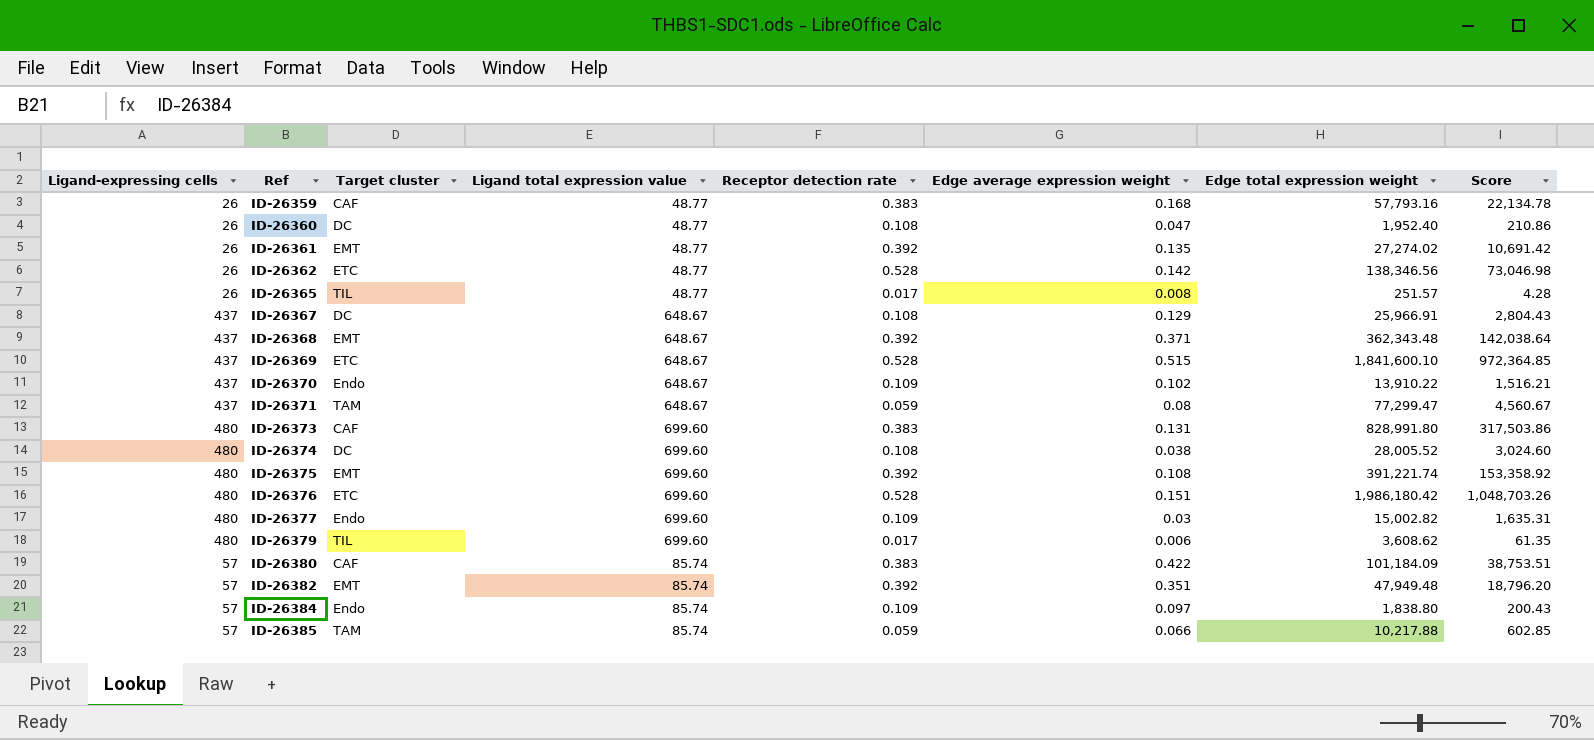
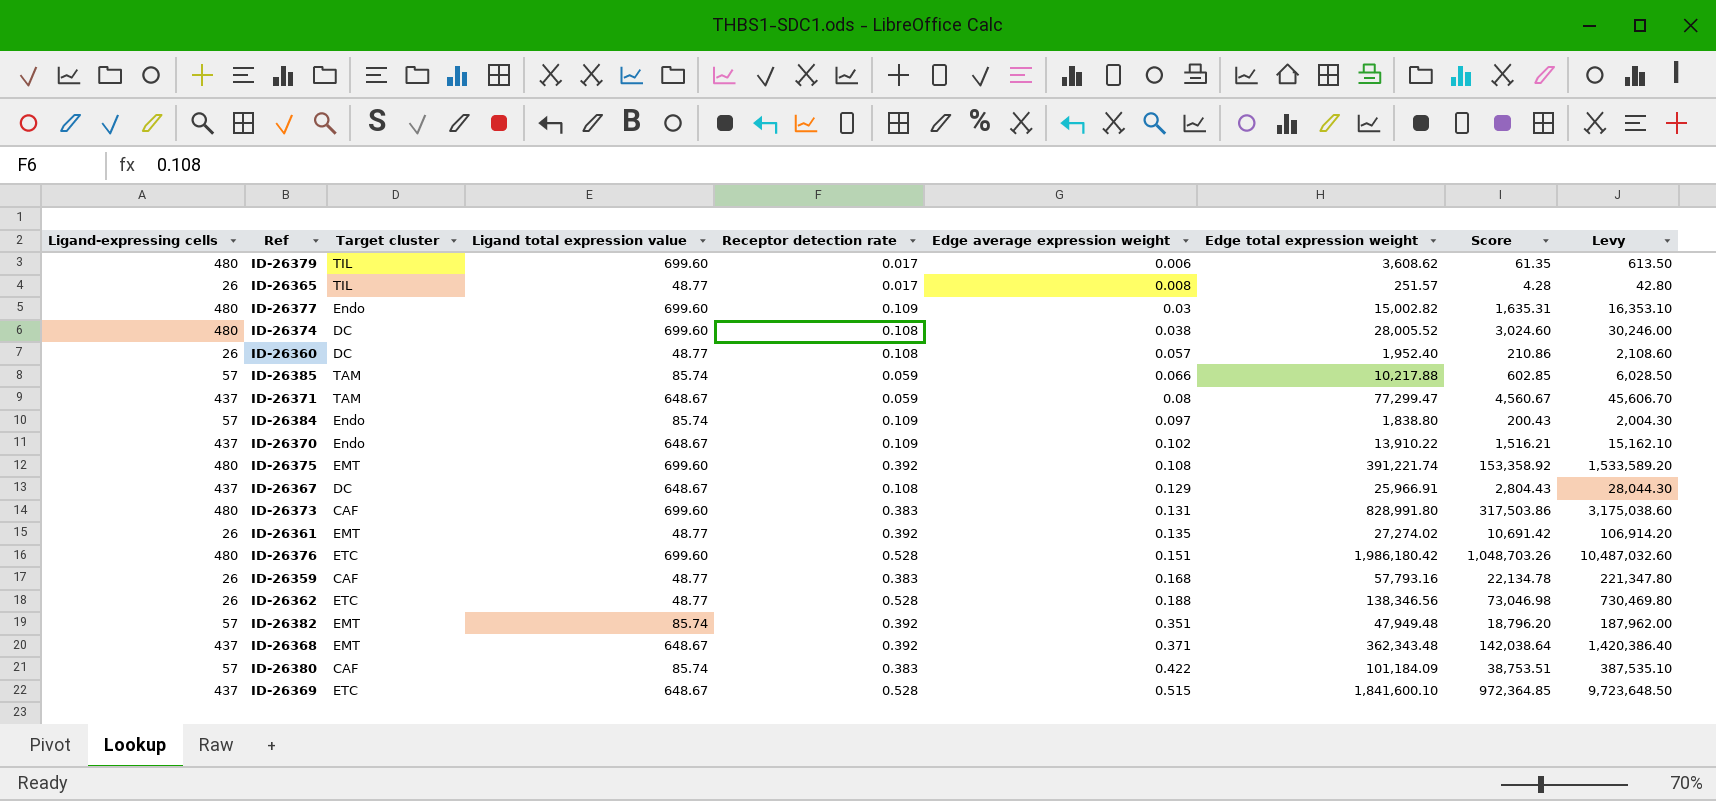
row order: Ref ascending -> Edge average expression weight ascending
column Levy | formula: none -> [Score] * 10
ID-26360 | Edge average expression weight: 0.047 -> 0.057
ID-26362 | Edge average expression weight: 0.142 -> 0.188

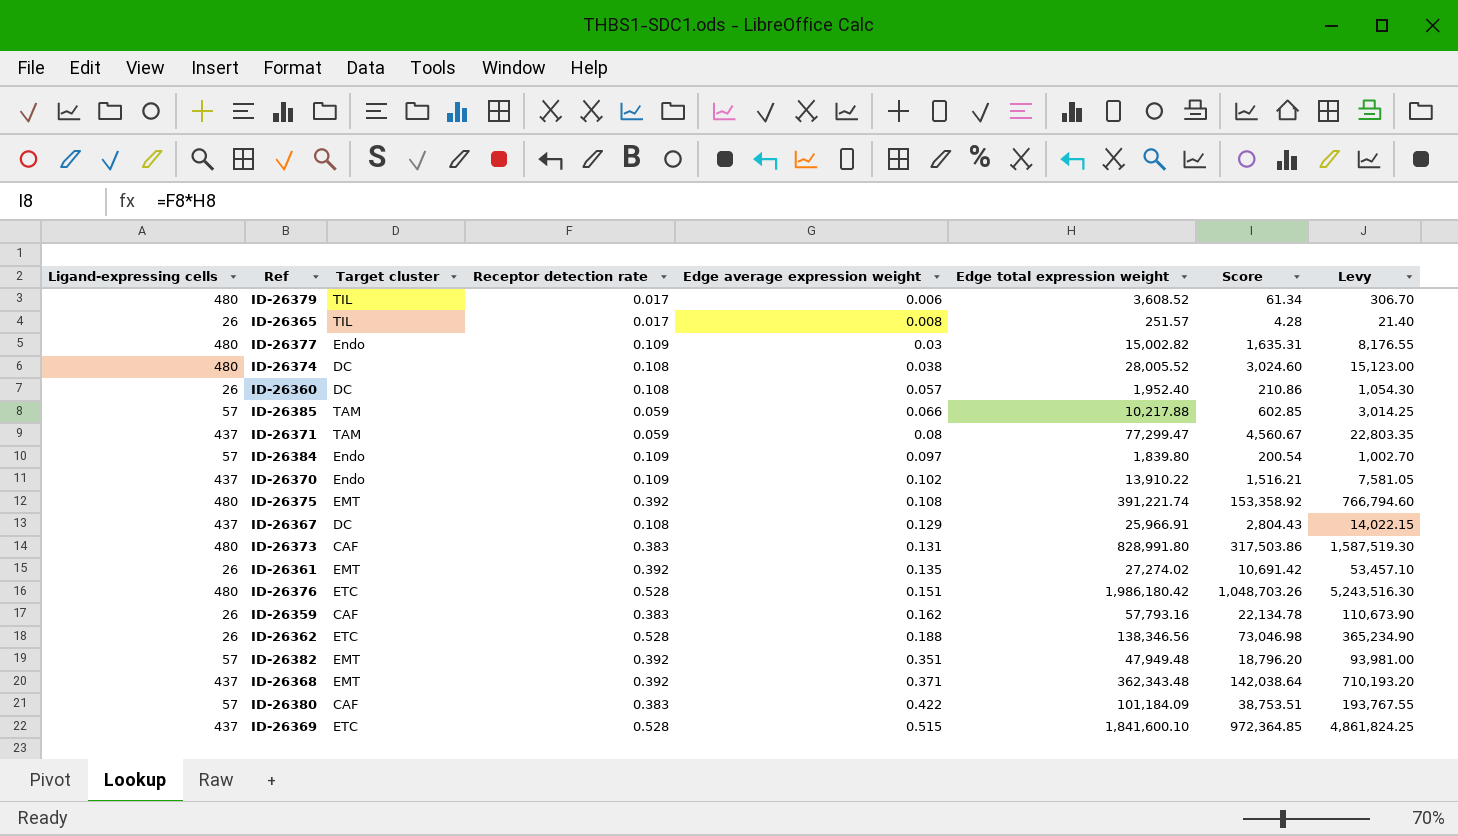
column Ligand total expression value | position: 4 -> none
column Levy | formula: [Score] * 10 -> [Score] * 5
ID-26379 | Edge total expression weight: 3,608.62 -> 3,608.52
ID-26379 | Score: 61.35 -> 61.34
ID-26384 | Edge total expression weight: 1,838.80 -> 1,839.80
ID-26384 | Score: 200.43 -> 200.54
ID-26359 | Edge average expression weight: 0.168 -> 0.162

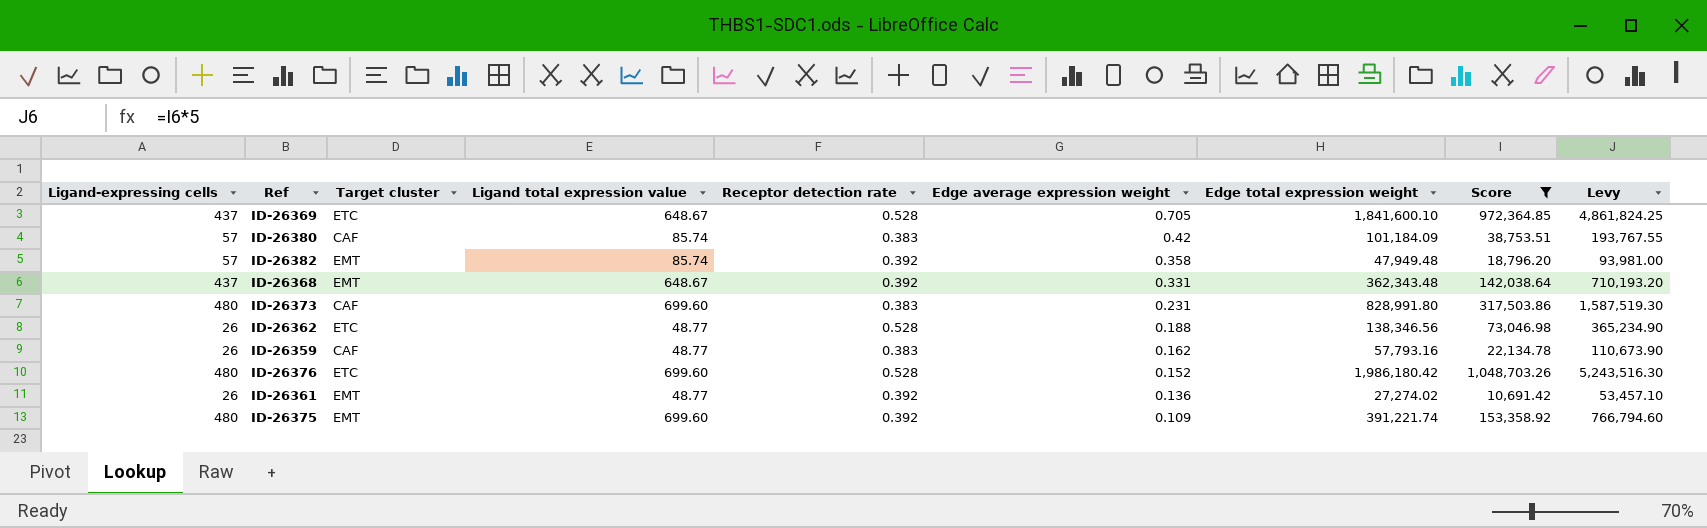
filter: none -> Score >= 10,691.42
row order: Edge average expression weight ascending -> Edge average expression weight descending
column Ligand total expression value | position: none -> 4
ID-26369 | Edge average expression weight: 0.515 -> 0.705
ID-26380 | Edge average expression weight: 0.422 -> 0.42
ID-26382 | Edge average expression weight: 0.351 -> 0.358
ID-26368 | Edge average expression weight: 0.371 -> 0.331
ID-26373 | Edge average expression weight: 0.131 -> 0.231
ID-26376 | Edge average expression weight: 0.151 -> 0.152
ID-26361 | Edge average expression weight: 0.135 -> 0.136
ID-26375 | Edge average expression weight: 0.108 -> 0.109

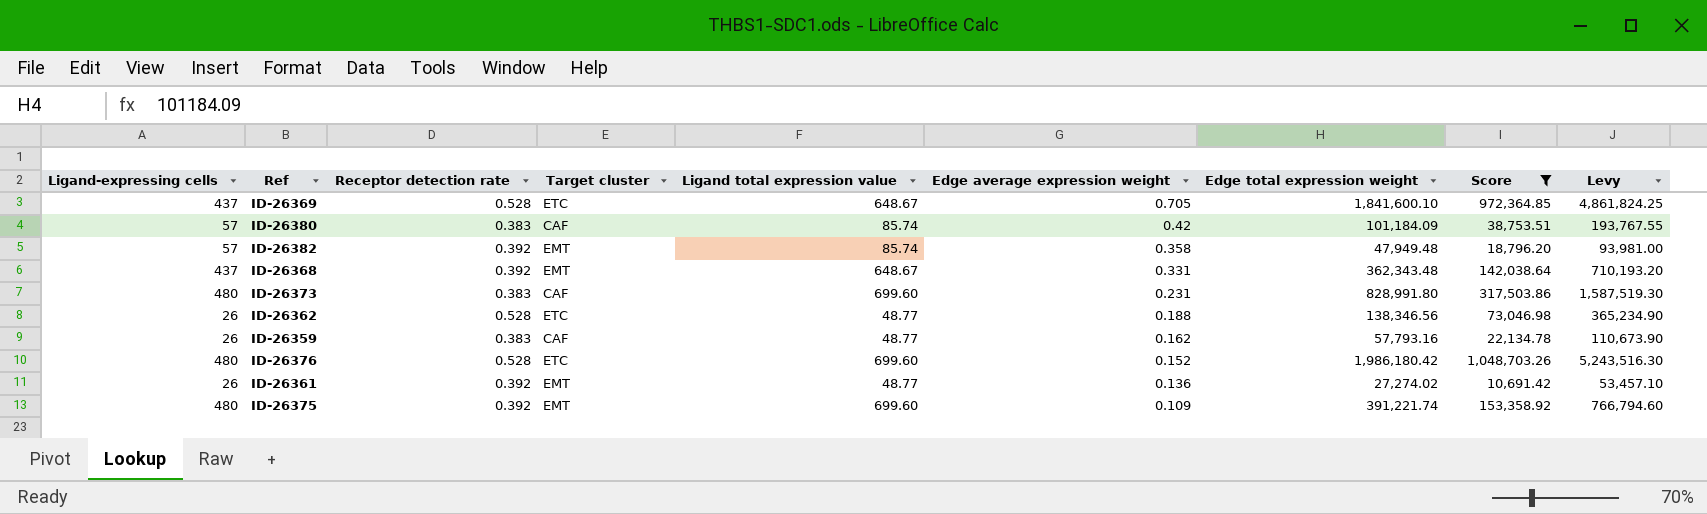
column Receptor detection rate | position: 5 -> 3

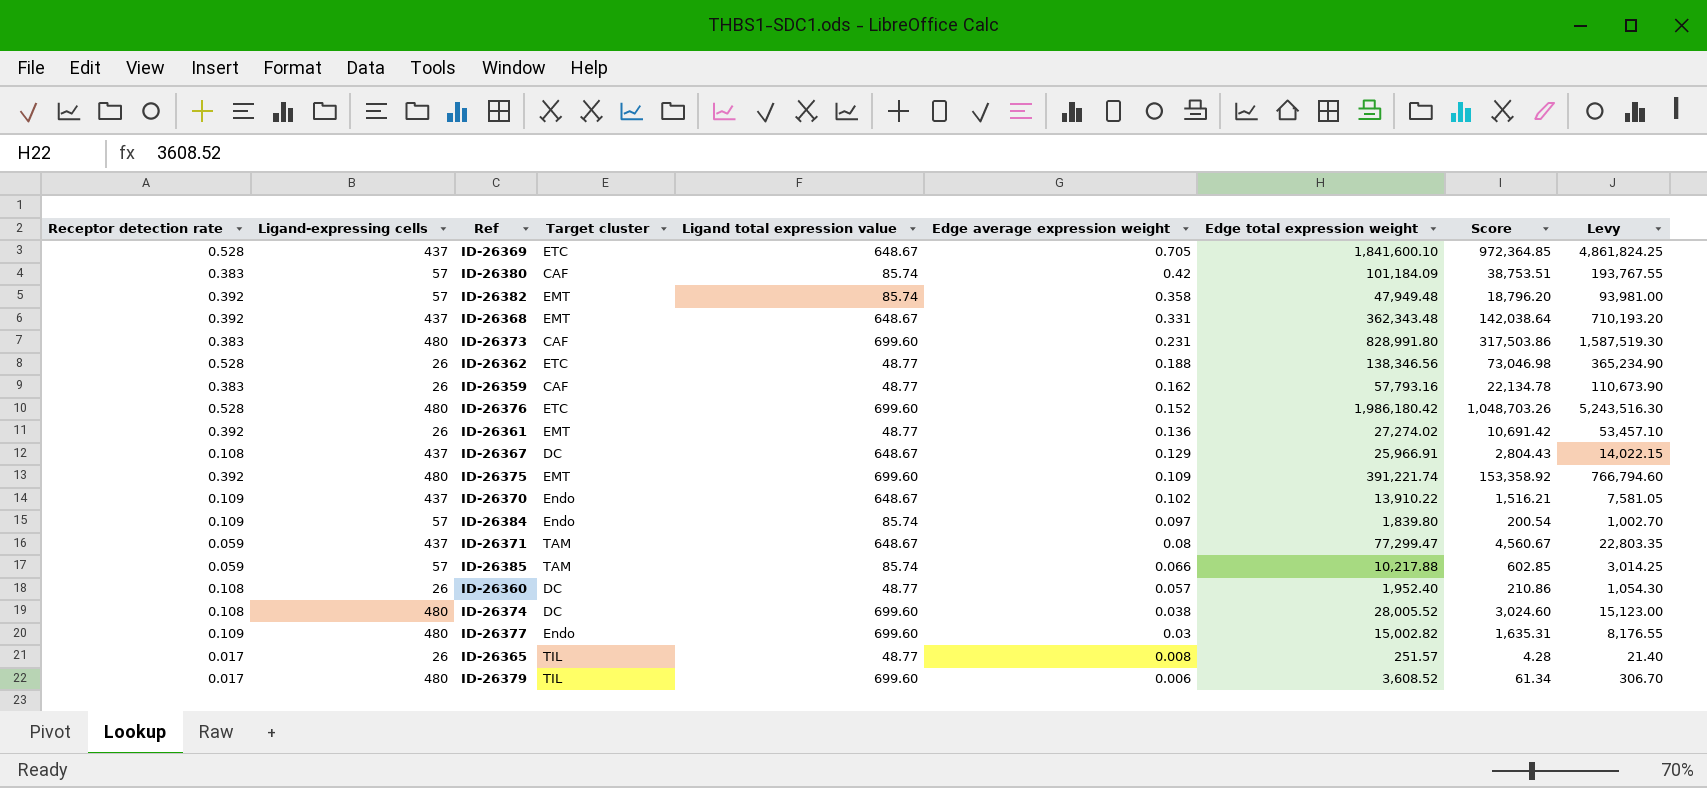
filter: Score >= 10,691.42 -> none
column Receptor detection rate | position: 3 -> 1

